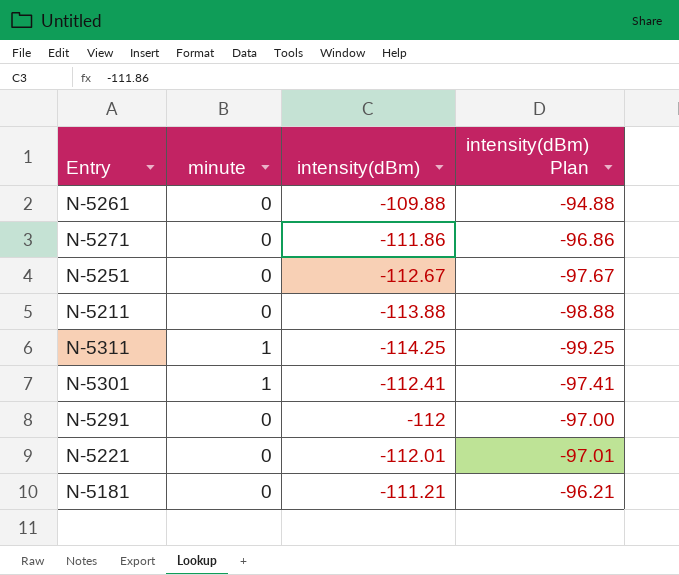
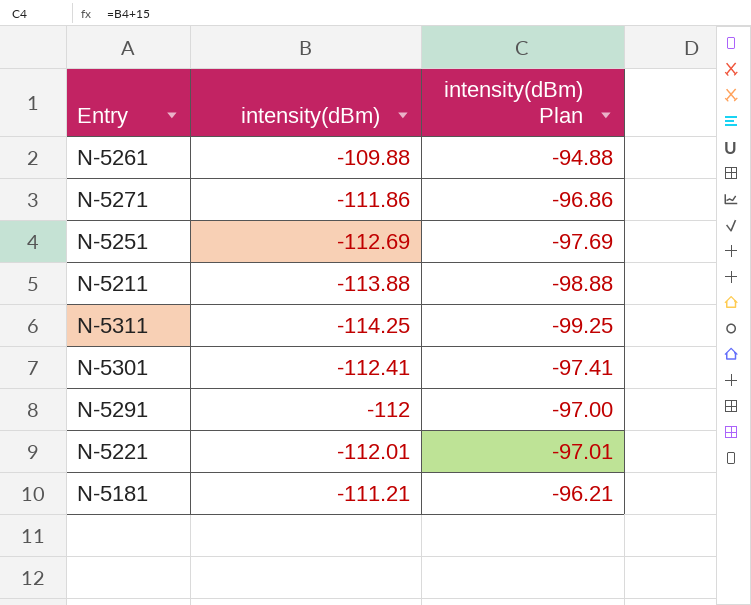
column minute | position: 2 -> none
N-5251 | intensity(dBm): -112.67 -> -112.69
N-5251 | intensity(dBm) Plan: -97.67 -> -97.69

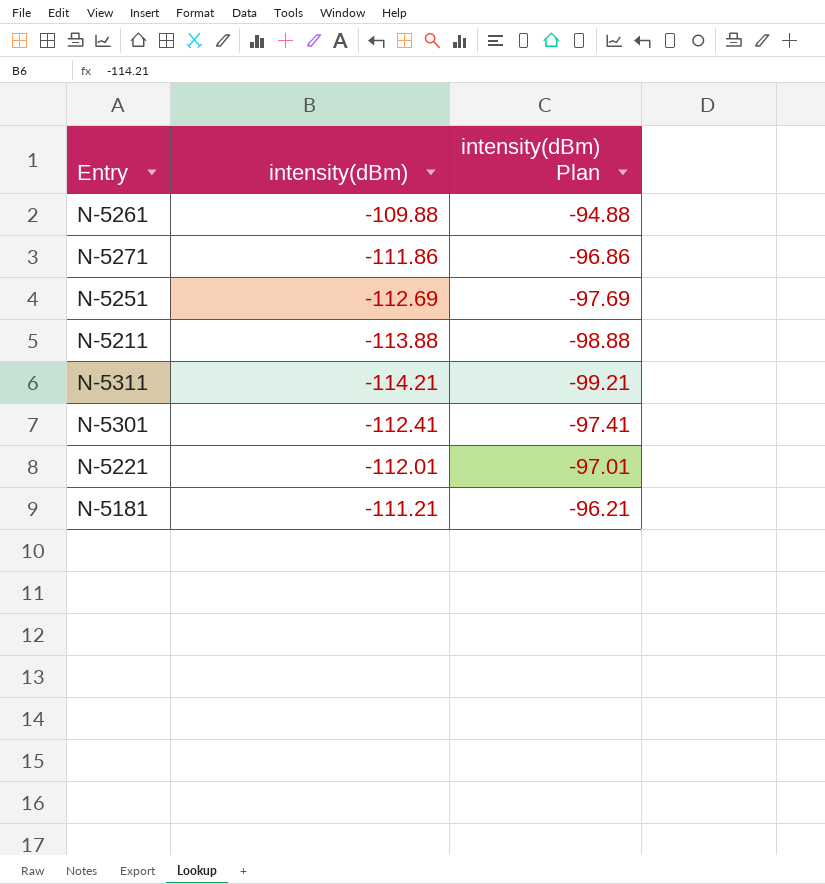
row N-5291: -112 | -97.00 -> none
N-5311 | intensity(dBm): -114.25 -> -114.21
N-5311 | intensity(dBm) Plan: -99.25 -> -99.21

